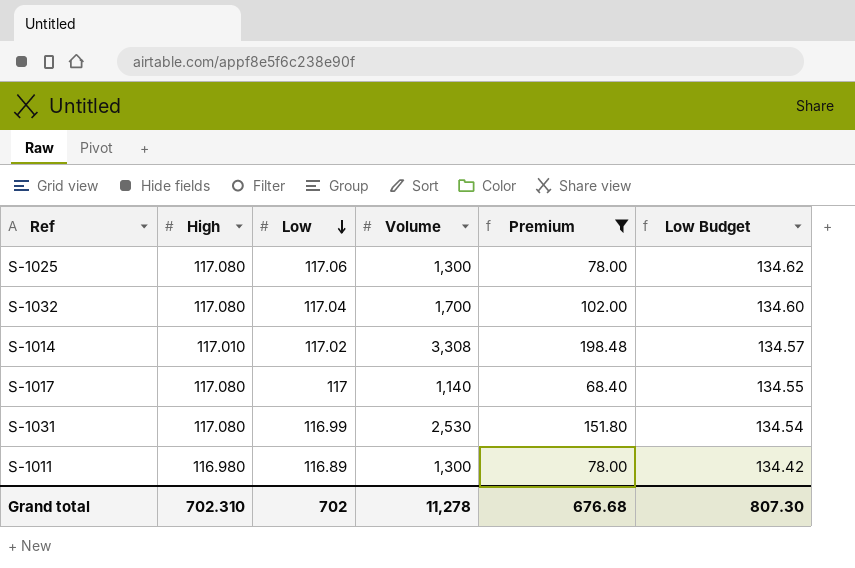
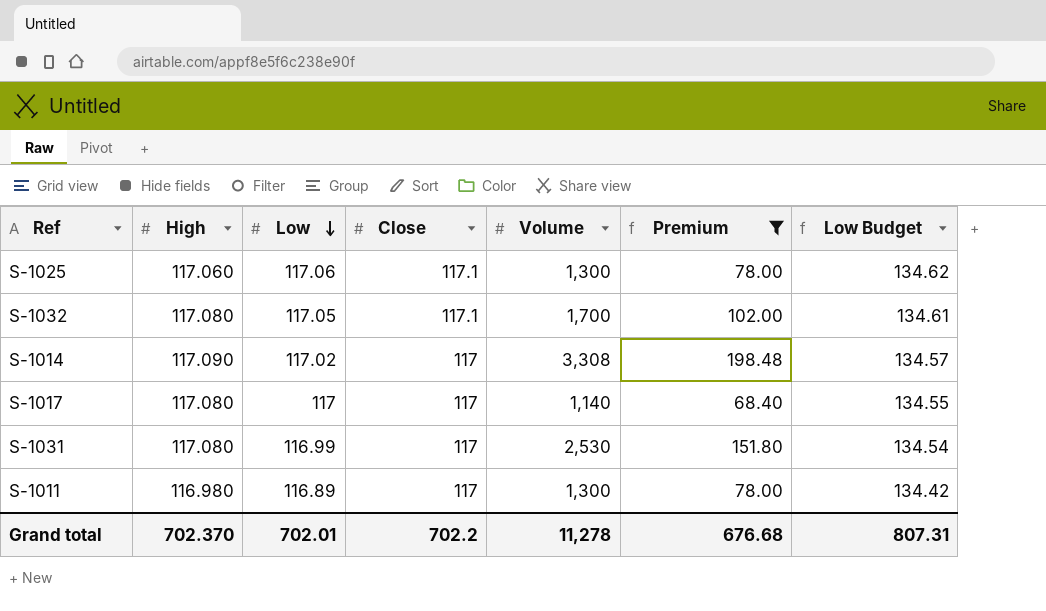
column Close | position: none -> 4
S-1025 | High: 117.080 -> 117.060
S-1032 | Low: 117.04 -> 117.05
S-1032 | Low Budget: 134.60 -> 134.61
S-1014 | High: 117.010 -> 117.090
Grand total | High: 702.310 -> 702.370
Grand total | Low: 702 -> 702.01
Grand total | Low Budget: 807.30 -> 807.31

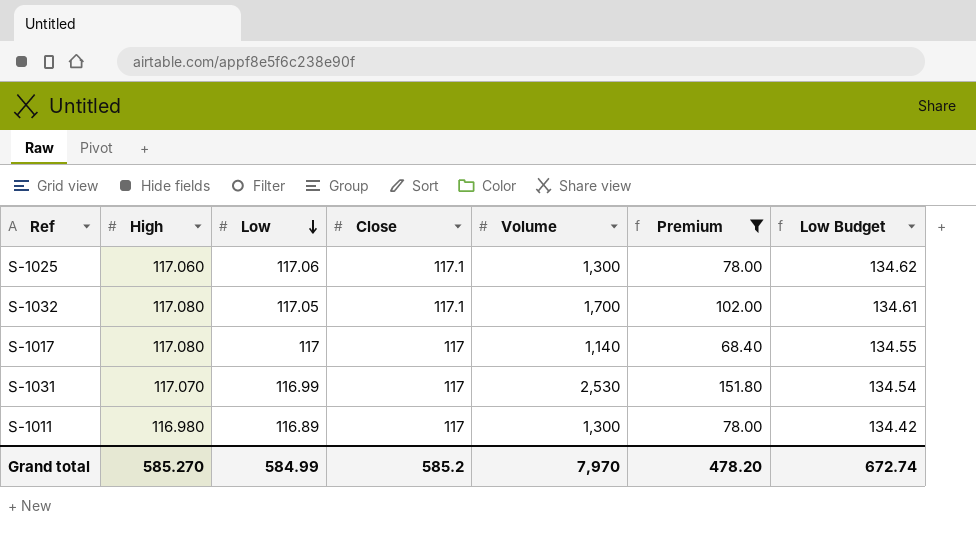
row S-1014: 117.090 | 117.02 | 117 | 3,308 | 198.48 | 134.57 -> none
S-1031 | High: 117.080 -> 117.070
Grand total | High: 702.370 -> 585.270
Grand total | Low: 702.01 -> 584.99
Grand total | Close: 702.2 -> 585.2
Grand total | Volume: 11,278 -> 7,970
Grand total | Premium: 676.68 -> 478.20
Grand total | Low Budget: 807.31 -> 672.74

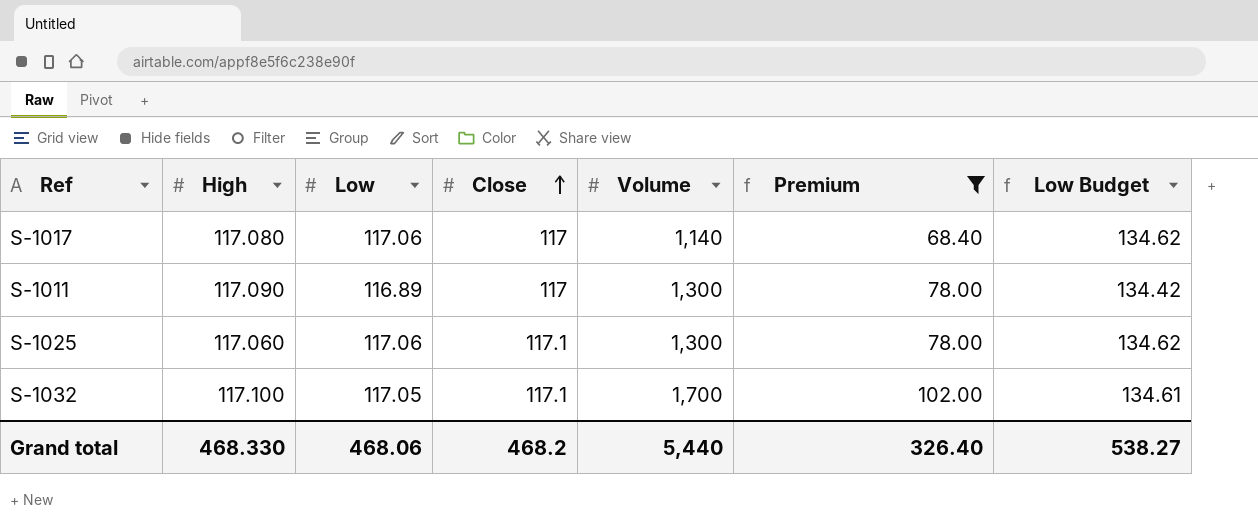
row order: Low descending -> Close ascending
row S-1031: 117.070 | 116.99 | 117 | 2,530 | 151.80 | 134.54 -> none
S-1017 | Low: 117 -> 117.06
S-1017 | Low Budget: 134.55 -> 134.62
S-1011 | High: 116.980 -> 117.090
S-1032 | High: 117.080 -> 117.100
Grand total | High: 585.270 -> 468.330
Grand total | Low: 584.99 -> 468.06
Grand total | Close: 585.2 -> 468.2
Grand total | Volume: 7,970 -> 5,440
Grand total | Premium: 478.20 -> 326.40
Grand total | Low Budget: 672.74 -> 538.27

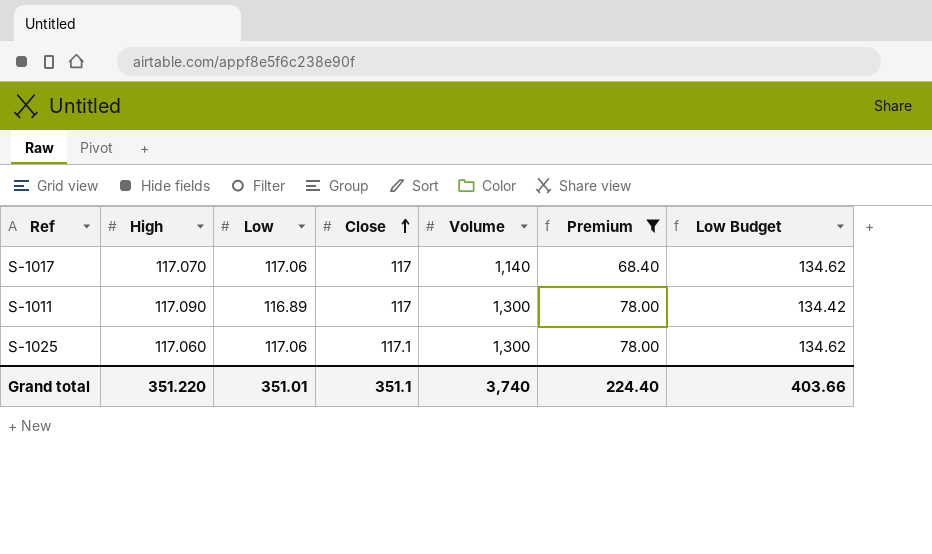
row S-1032: 117.100 | 117.05 | 117.1 | 1,700 | 102.00 | 134.61 -> none
S-1017 | High: 117.080 -> 117.070
Grand total | High: 468.330 -> 351.220
Grand total | Low: 468.06 -> 351.01
Grand total | Close: 468.2 -> 351.1
Grand total | Volume: 5,440 -> 3,740
Grand total | Premium: 326.40 -> 224.40
Grand total | Low Budget: 538.27 -> 403.66

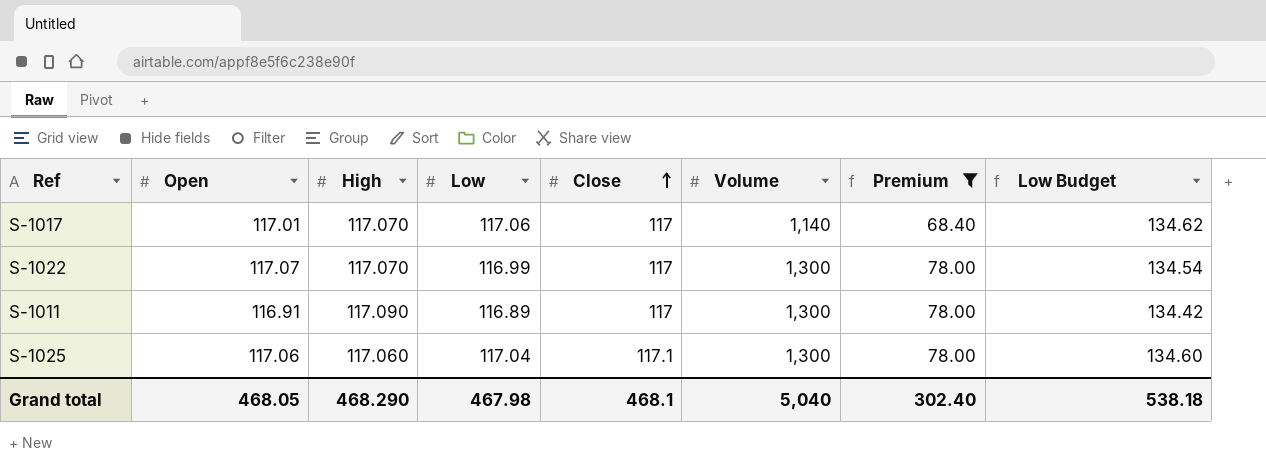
column Open | position: none -> 2
row S-1022: none -> 117.07 | 117.070 | 116.99 | 117 | 1,300 | 78.00 | 134.54
S-1025 | Low: 117.06 -> 117.04
S-1025 | Low Budget: 134.62 -> 134.60
Grand total | High: 351.220 -> 468.290
Grand total | Low: 351.01 -> 467.98
Grand total | Close: 351.1 -> 468.1
Grand total | Volume: 3,740 -> 5,040
Grand total | Premium: 224.40 -> 302.40
Grand total | Low Budget: 403.66 -> 538.18

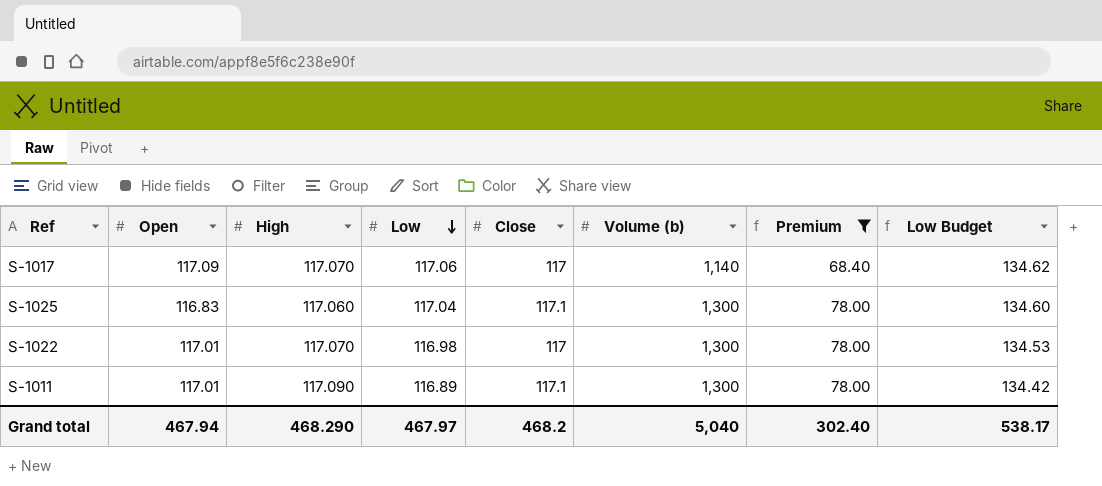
row order: Close ascending -> Low descending
column name: Volume -> Volume (b)
S-1017 | Open: 117.01 -> 117.09
S-1025 | Open: 117.06 -> 116.83
S-1022 | Open: 117.07 -> 117.01
S-1022 | Low: 116.99 -> 116.98
S-1022 | Low Budget: 134.54 -> 134.53
S-1011 | Open: 116.91 -> 117.01
S-1011 | Close: 117 -> 117.1
Grand total | Open: 468.05 -> 467.94
Grand total | Low: 467.98 -> 467.97
Grand total | Close: 468.1 -> 468.2
Grand total | Low Budget: 538.18 -> 538.17

